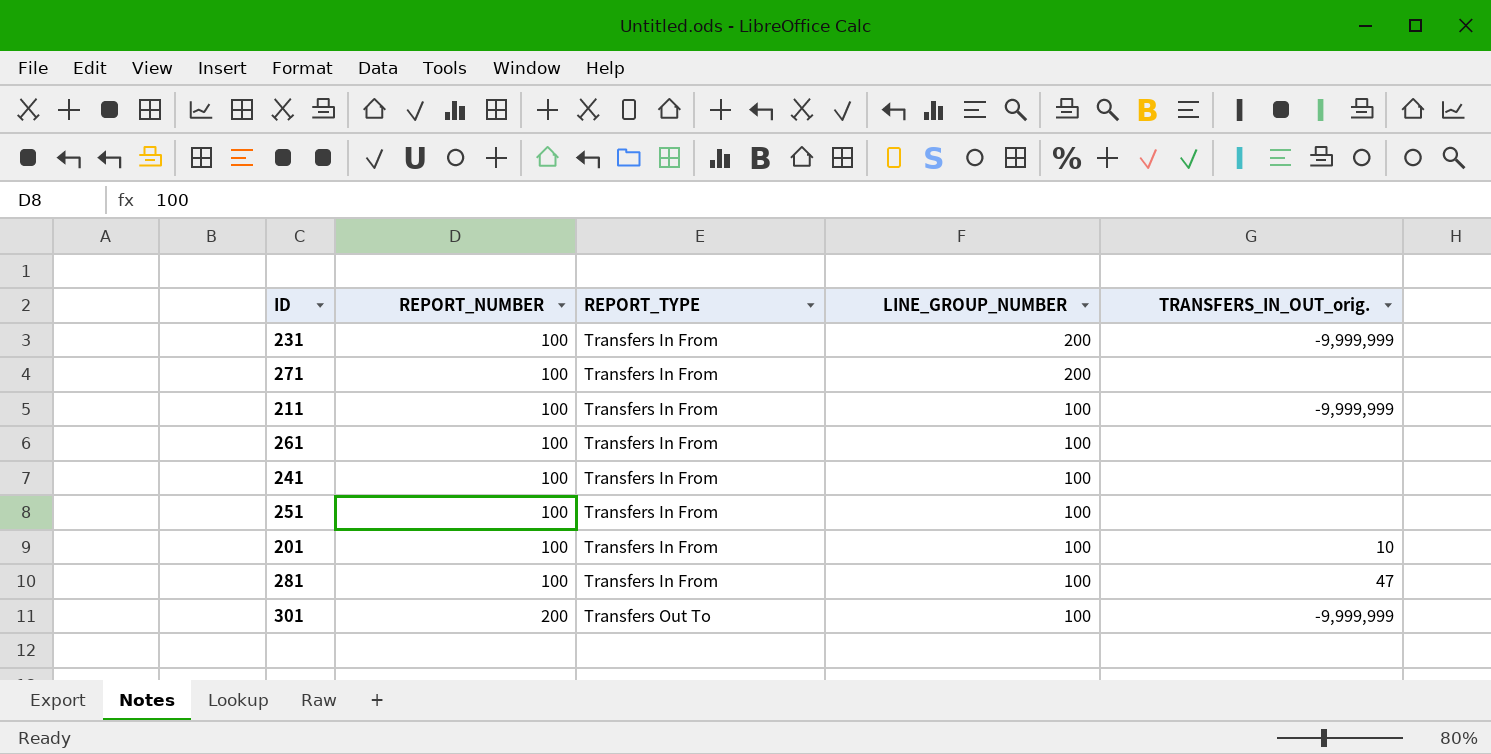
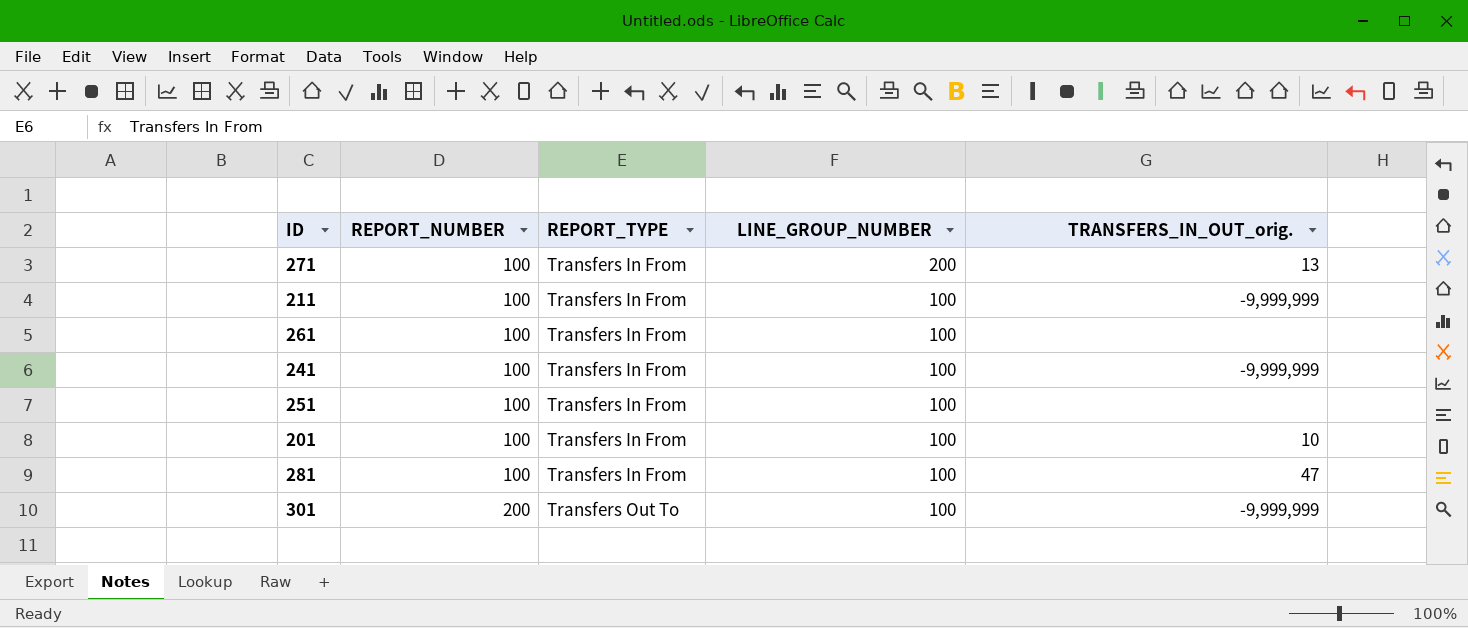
row 231: 100 | Transfers In From | 200 | -9,999,999 -> none
271 | TRANSFERS_IN_OUT_orig.: none -> 13
241 | TRANSFERS_IN_OUT_orig.: none -> -9,999,999

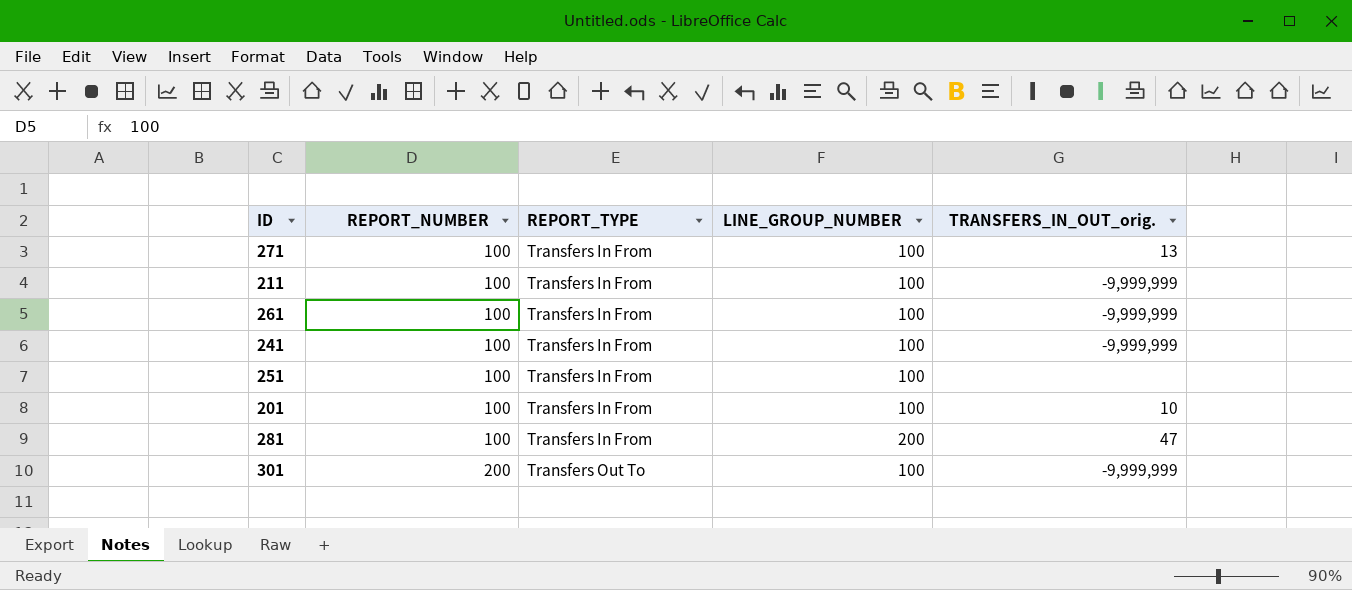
271 | LINE_GROUP_NUMBER: 200 -> 100
261 | TRANSFERS_IN_OUT_orig.: none -> -9,999,999
281 | LINE_GROUP_NUMBER: 100 -> 200

